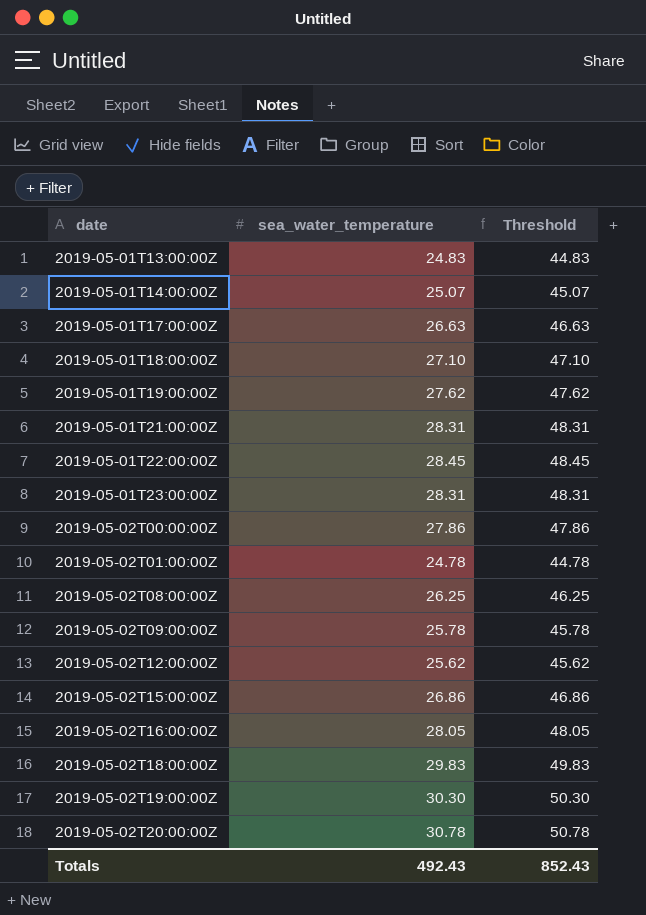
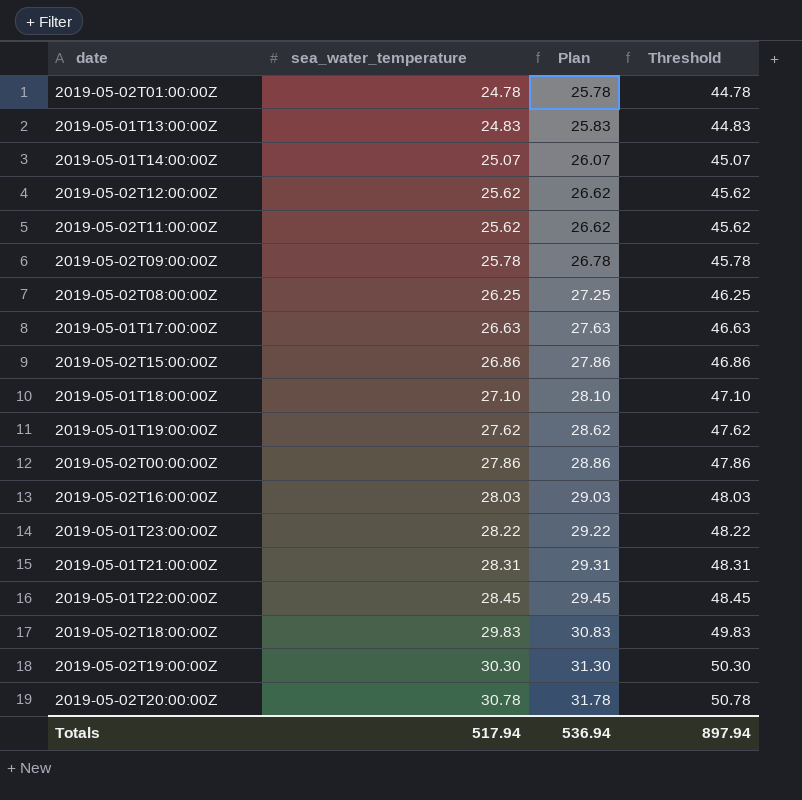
row order: date ascending -> sea_water_temperature ascending
column Plan | formula: none -> [sea_water_temperature] + 1
row 2019-05-02T11:00:00Z: none -> 25.62 | 26.62 | 45.62
2019-05-02T16:00:00Z | sea_water_temperature: 28.05 -> 28.03
2019-05-02T16:00:00Z | Threshold: 48.05 -> 48.03
2019-05-01T23:00:00Z | sea_water_temperature: 28.31 -> 28.22
2019-05-01T23:00:00Z | Threshold: 48.31 -> 48.22
Totals | sea_water_temperature: 492.43 -> 517.94
Totals | Threshold: 852.43 -> 897.94

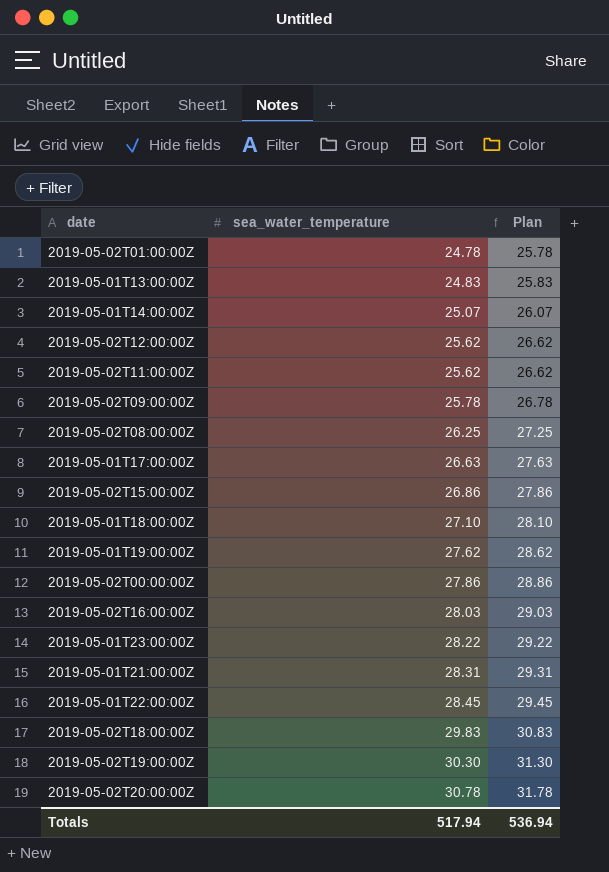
column Threshold | formula: [sea_water_temperature] + 20 -> none

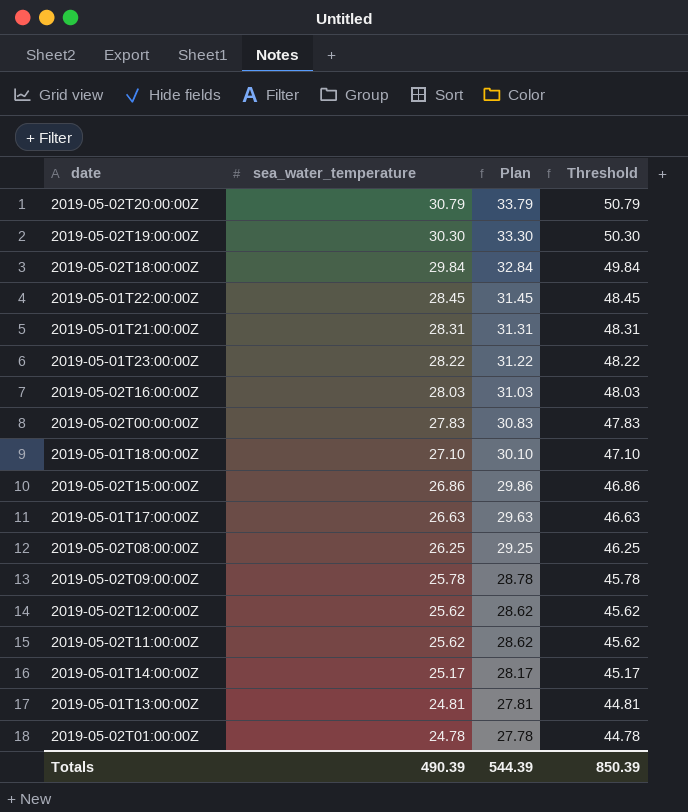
row order: sea_water_temperature ascending -> sea_water_temperature descending
column Plan | formula: [sea_water_temperature] + 1 -> [sea_water_temperature] + 3
column Threshold | formula: none -> [sea_water_temperature] + 20
row 2019-05-01T19:00:00Z: 27.62 | 28.62 -> none
2019-05-02T20:00:00Z | sea_water_temperature: 30.78 -> 30.79
2019-05-02T18:00:00Z | sea_water_temperature: 29.83 -> 29.84
2019-05-02T00:00:00Z | sea_water_temperature: 27.86 -> 27.83
2019-05-01T14:00:00Z | sea_water_temperature: 25.07 -> 25.17
2019-05-01T13:00:00Z | sea_water_temperature: 24.83 -> 24.81
Totals | sea_water_temperature: 517.94 -> 490.39
Totals | Plan: 536.94 -> 544.39

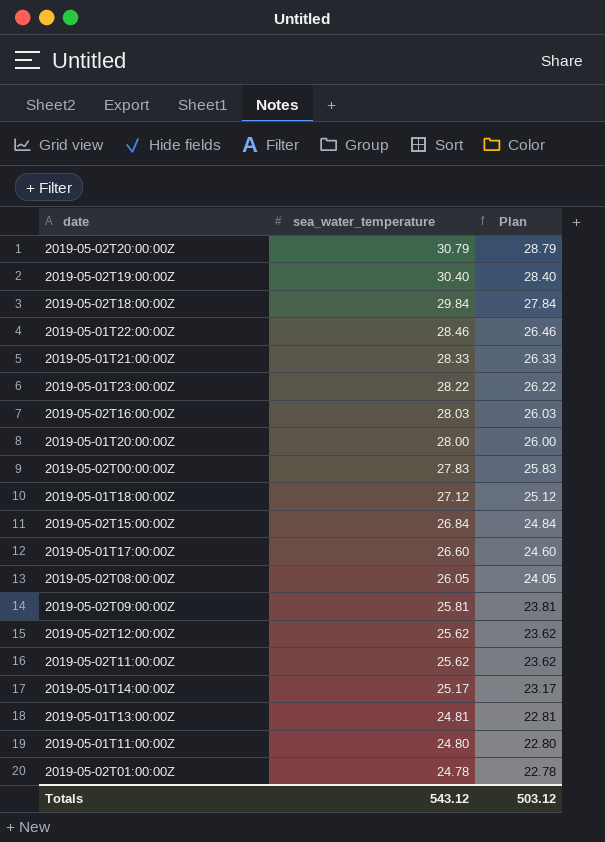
column Threshold | formula: [sea_water_temperature] + 20 -> none
column Plan | formula: [sea_water_temperature] + 3 -> [sea_water_temperature] - 2
2019-05-02T19:00:00Z | sea_water_temperature: 30.30 -> 30.40
2019-05-01T22:00:00Z | sea_water_temperature: 28.45 -> 28.46
2019-05-01T21:00:00Z | sea_water_temperature: 28.31 -> 28.33
row 2019-05-01T20:00:00Z: none -> 28.00 | 26.00
2019-05-01T18:00:00Z | sea_water_temperature: 27.10 -> 27.12
2019-05-02T15:00:00Z | sea_water_temperature: 26.86 -> 26.84
2019-05-01T17:00:00Z | sea_water_temperature: 26.63 -> 26.60
2019-05-02T08:00:00Z | sea_water_temperature: 26.25 -> 26.05
2019-05-02T09:00:00Z | sea_water_temperature: 25.78 -> 25.81
row 2019-05-01T11:00:00Z: none -> 24.80 | 22.80
Totals | sea_water_temperature: 490.39 -> 543.12
Totals | Plan: 544.39 -> 503.12

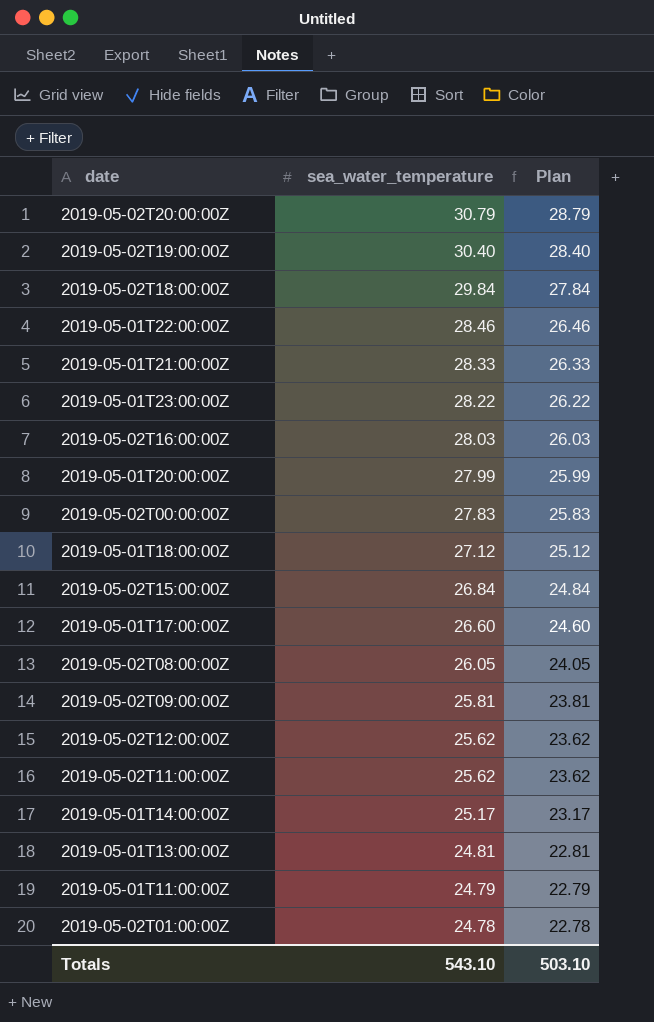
2019-05-01T20:00:00Z | sea_water_temperature: 28.00 -> 27.99
2019-05-01T20:00:00Z | Plan: 26.00 -> 25.99
2019-05-01T11:00:00Z | sea_water_temperature: 24.80 -> 24.79
2019-05-01T11:00:00Z | Plan: 22.80 -> 22.79
Totals | sea_water_temperature: 543.12 -> 543.10
Totals | Plan: 503.12 -> 503.10

